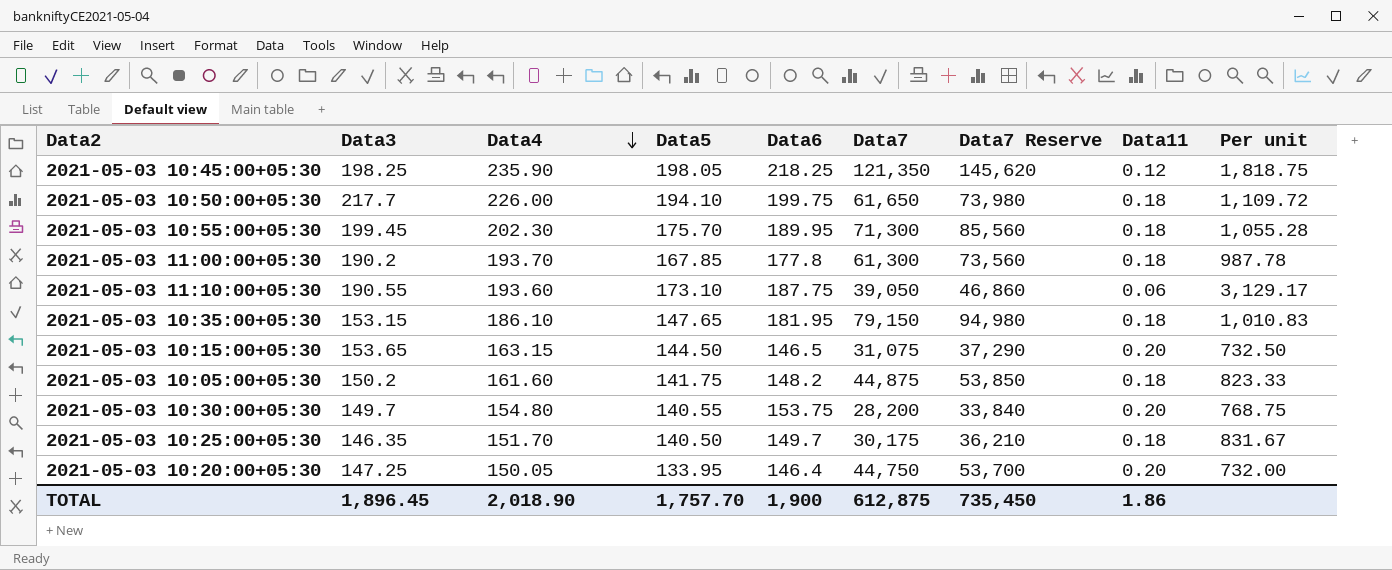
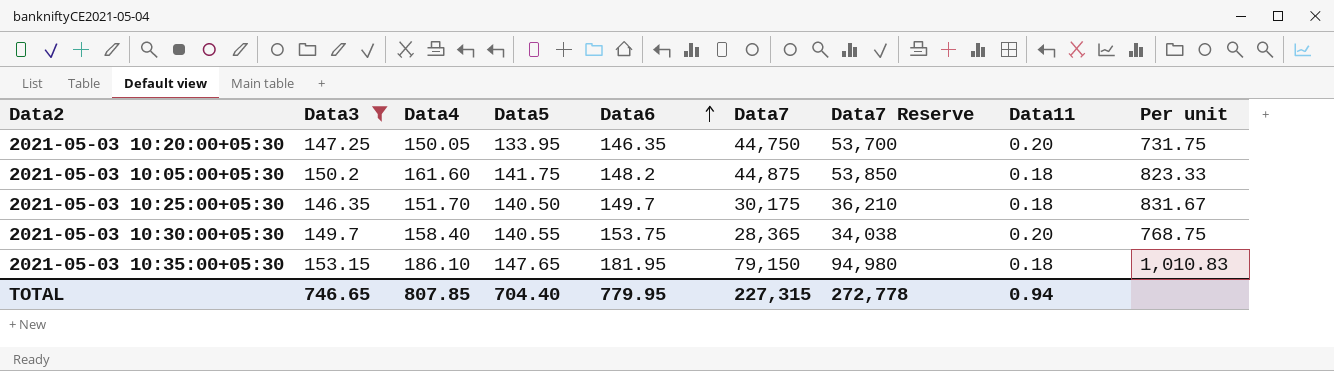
filter: none -> Data3 <= 153.15
row order: Data4 descending -> Data6 ascending
2021-05-03 10:20:00+05:30 | Data6: 146.4 -> 146.35
2021-05-03 10:20:00+05:30 | Per unit: 732.00 -> 731.75
2021-05-03 10:30:00+05:30 | Data4: 154.80 -> 158.40
2021-05-03 10:30:00+05:30 | Data7: 28,200 -> 28,365
2021-05-03 10:30:00+05:30 | Data7 Reserve: 33,840 -> 34,038
TOTAL | Data3: 1,896.45 -> 746.65
TOTAL | Data4: 2,018.90 -> 807.85
TOTAL | Data5: 1,757.70 -> 704.40
TOTAL | Data6: 1,900 -> 779.95
TOTAL | Data7: 612,875 -> 227,315
TOTAL | Data7 Reserve: 735,450 -> 272,778
TOTAL | Data11: 1.86 -> 0.94

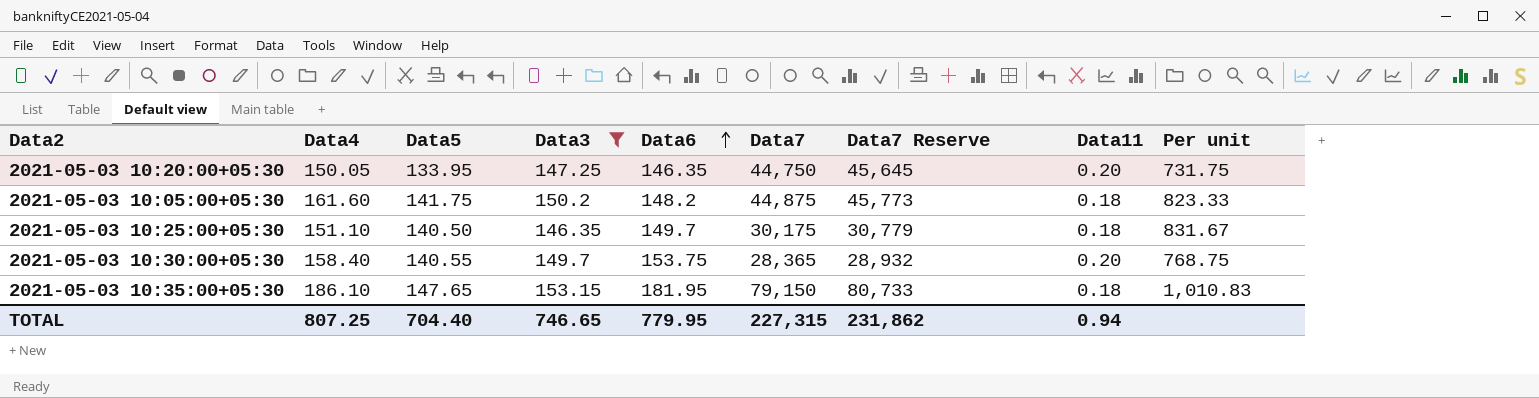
column Data3 | position: 2 -> 4
column Data7 Reserve | formula: [Data7] * 1.2 -> [Data7] * 1.02
2021-05-03 10:25:00+05:30 | Data4: 151.70 -> 151.10
TOTAL | Data4: 807.85 -> 807.25
TOTAL | Data7 Reserve: 272,778 -> 231,862

